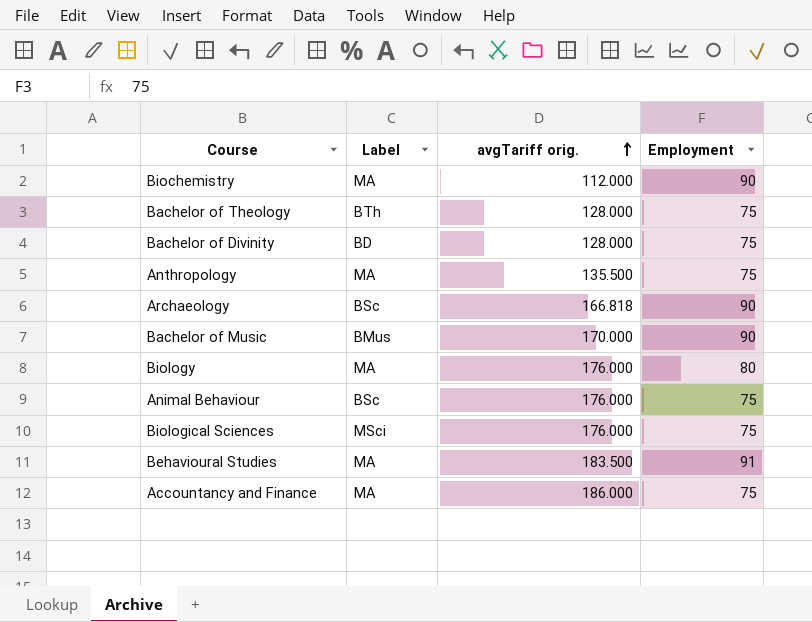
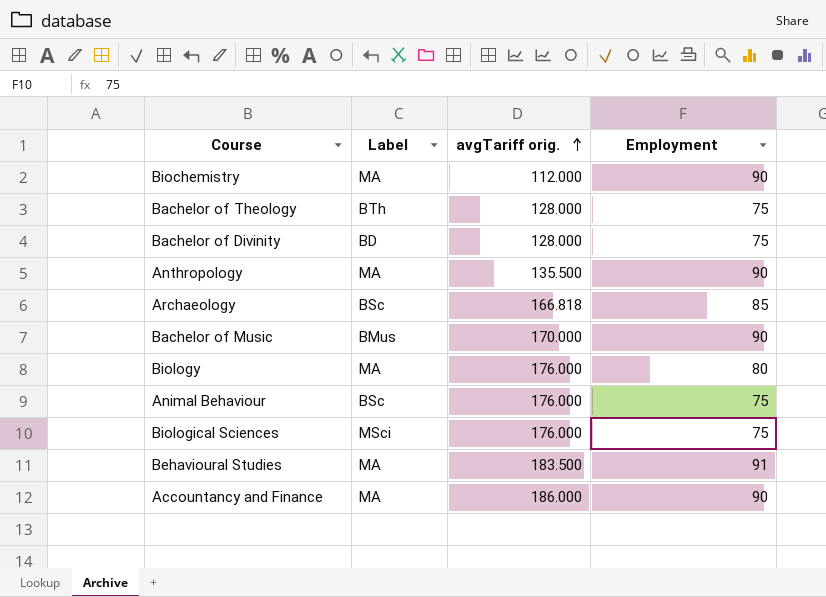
Anthropology | Employment: 75 -> 90
Archaeology | Employment: 90 -> 85
Accountancy and Finance | Employment: 75 -> 90

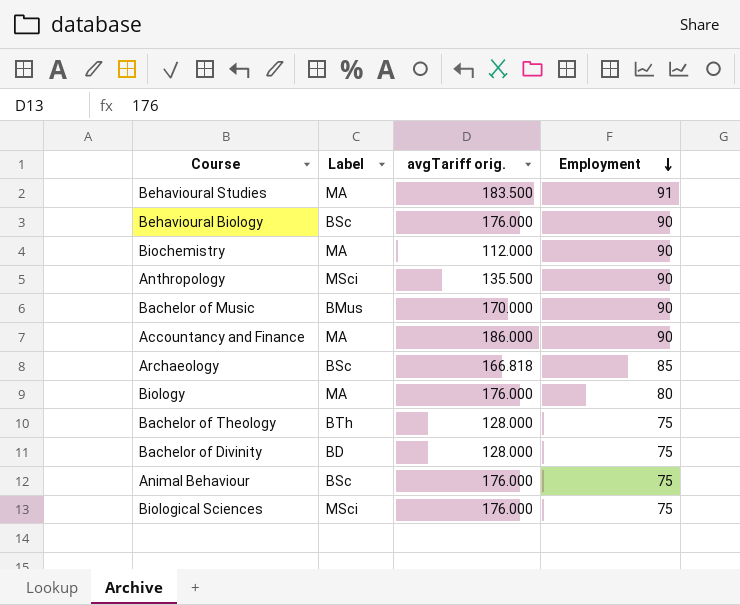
row order: avgTariff orig. ascending -> Employment descending
row Behavioural Biology: none -> BSc | 176.000 | 90
Anthropology | Label: MA -> MSci

